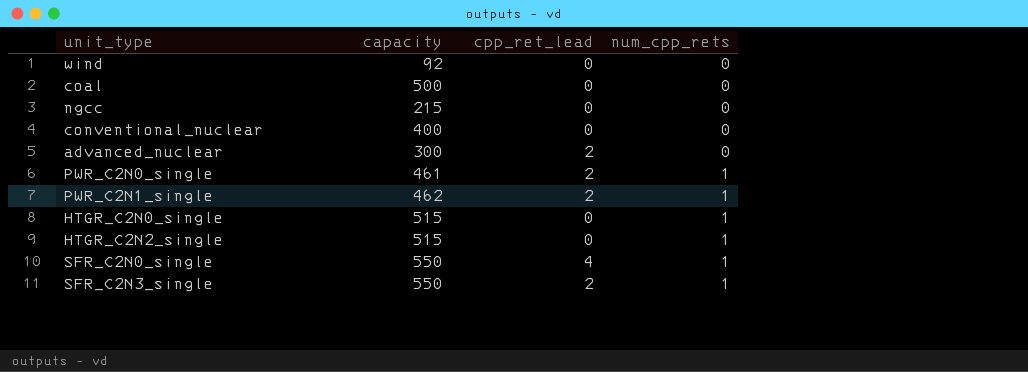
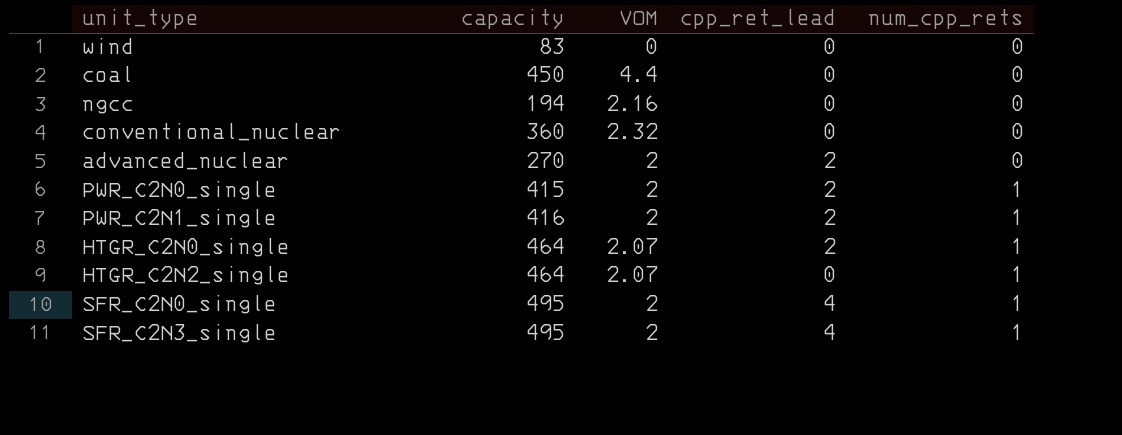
column VOM | position: none -> 3
wind | capacity: 92 -> 83
coal | capacity: 500 -> 450
ngcc | capacity: 215 -> 194
conventional_nuclear | capacity: 400 -> 360
advanced_nuclear | capacity: 300 -> 270
PWR_C2N0_single | capacity: 461 -> 415
PWR_C2N1_single | capacity: 462 -> 416
HTGR_C2N0_single | capacity: 515 -> 464
HTGR_C2N0_single | cpp_ret_lead: 0 -> 2
HTGR_C2N2_single | capacity: 515 -> 464
SFR_C2N0_single | capacity: 550 -> 495
SFR_C2N3_single | capacity: 550 -> 495
SFR_C2N3_single | cpp_ret_lead: 2 -> 4

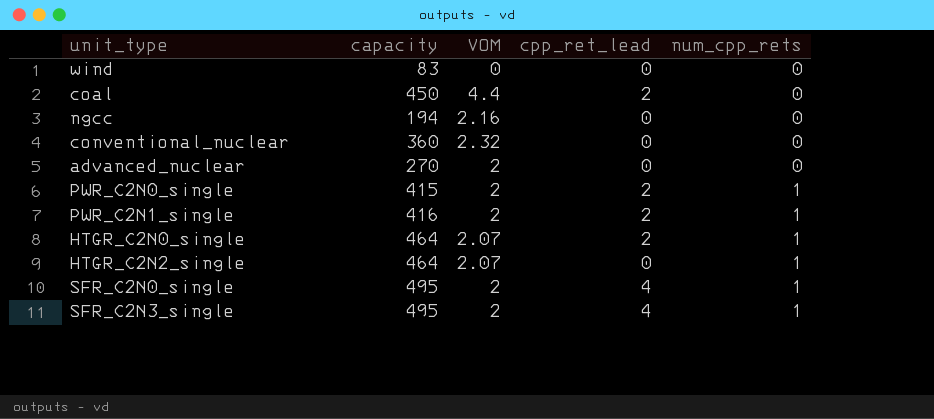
coal | cpp_ret_lead: 0 -> 2
advanced_nuclear | cpp_ret_lead: 2 -> 0

